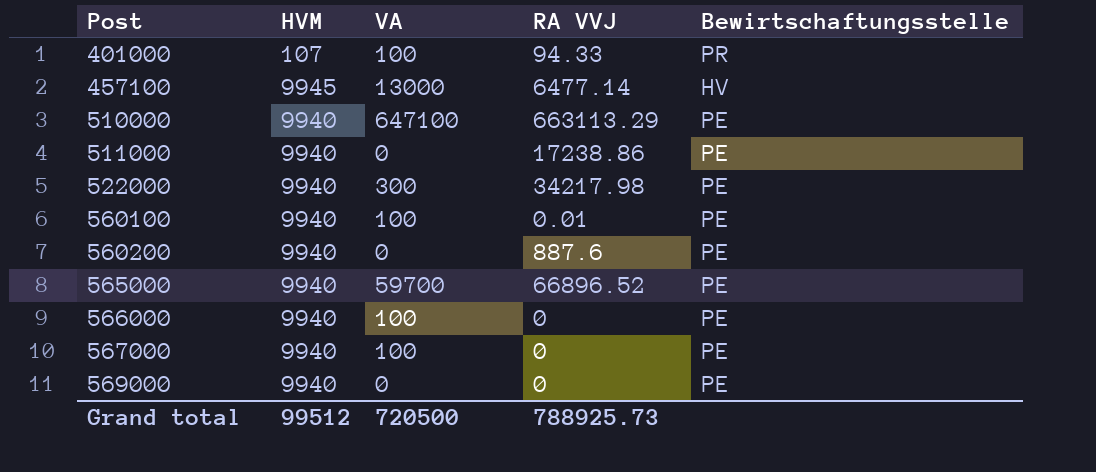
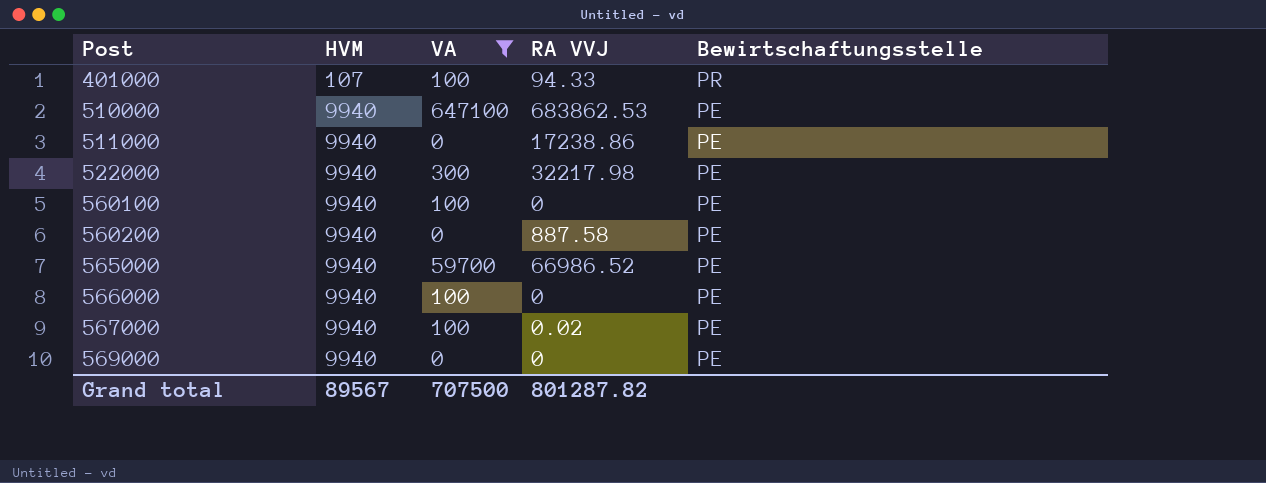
filter: none -> VA != 13000
510000 | RA VVJ: 663113.29 -> 683862.53
522000 | RA VVJ: 34217.98 -> 32217.98
560100 | RA VVJ: 0.01 -> 0
560200 | RA VVJ: 887.6 -> 887.58
565000 | RA VVJ: 66896.52 -> 66986.52
567000 | RA VVJ: 0 -> 0.02
Grand total | HVM: 99512 -> 89567
Grand total | VA: 720500 -> 707500
Grand total | RA VVJ: 788925.73 -> 801287.82

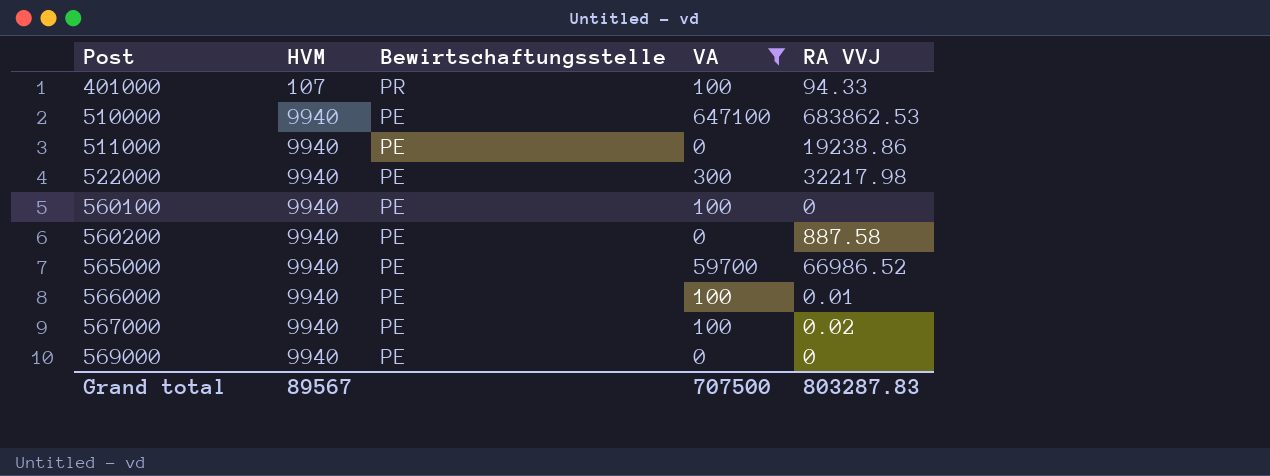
column Bewirtschaftungsstelle | position: 5 -> 3
511000 | RA VVJ: 17238.86 -> 19238.86
566000 | RA VVJ: 0 -> 0.01
Grand total | RA VVJ: 801287.82 -> 803287.83

